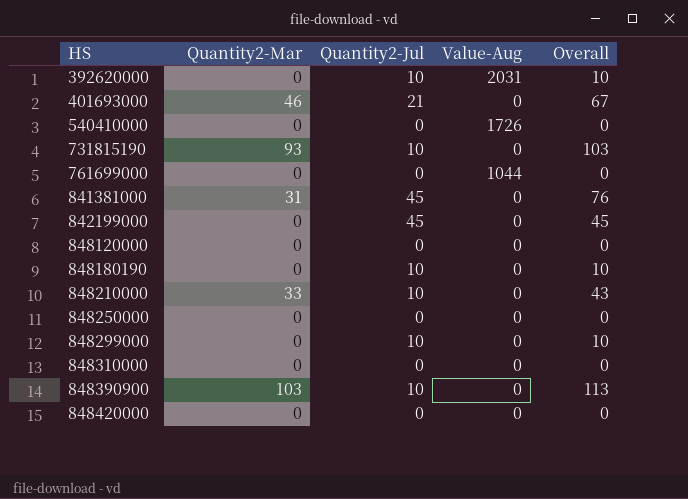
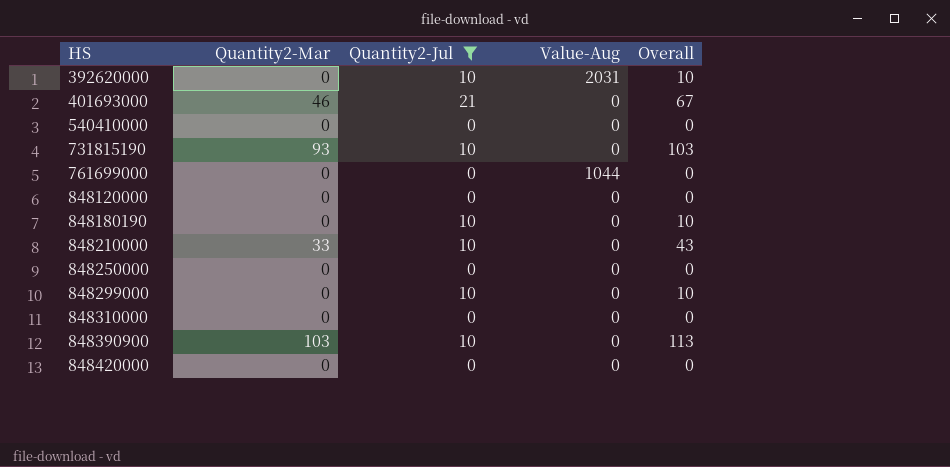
filter: none -> Quantity2-Jul != 45
540410000 | Value-Aug: 1726 -> 0

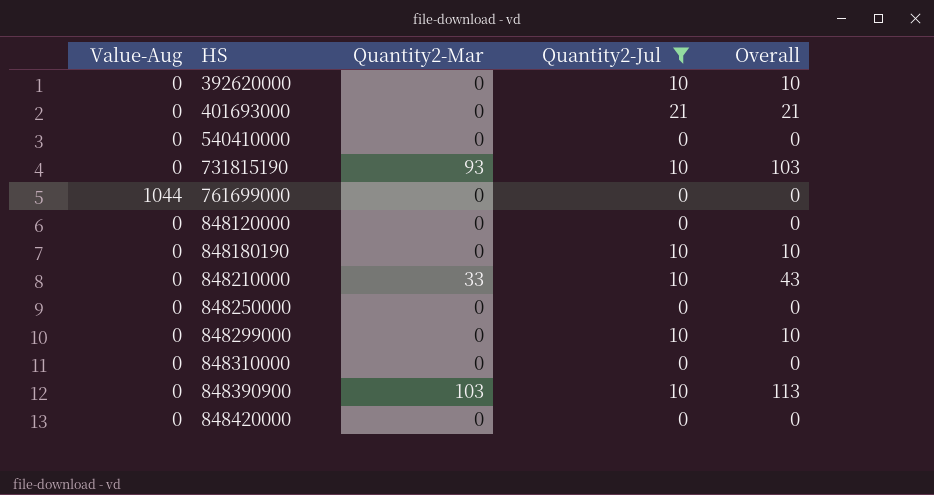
column Value-Aug | position: 4 -> 1
392620000 | Value-Aug: 2031 -> 0
401693000 | Quantity2-Mar: 46 -> 0
401693000 | Overall: 67 -> 21

